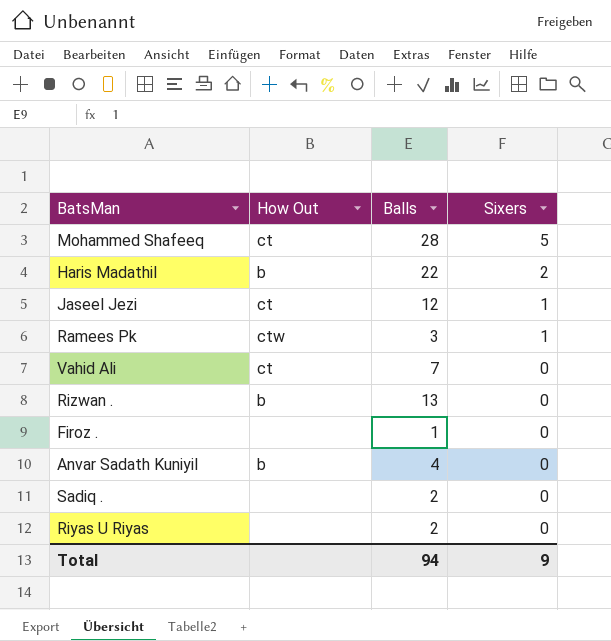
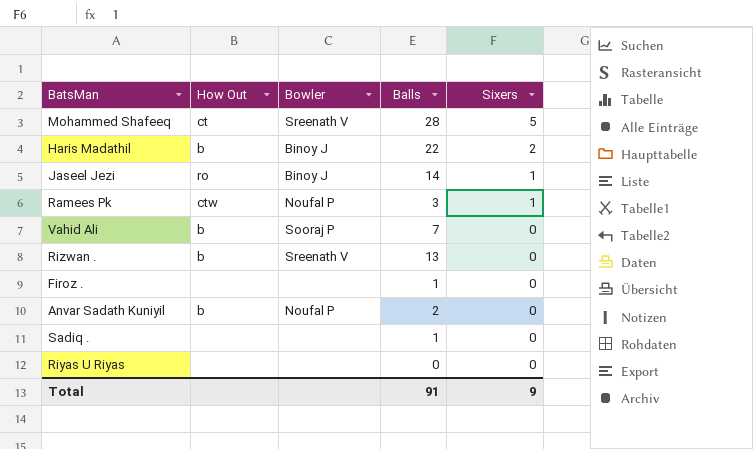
column Bowler | position: none -> 3
Jaseel Jezi | How Out: ct -> ro
Jaseel Jezi | Balls: 12 -> 14
Vahid Ali | How Out: ct -> b
Anvar Sadath Kuniyil | Balls: 4 -> 2
Sadiq . | Balls: 2 -> 1
Riyas U Riyas | Balls: 2 -> 0
Total | Balls: 94 -> 91

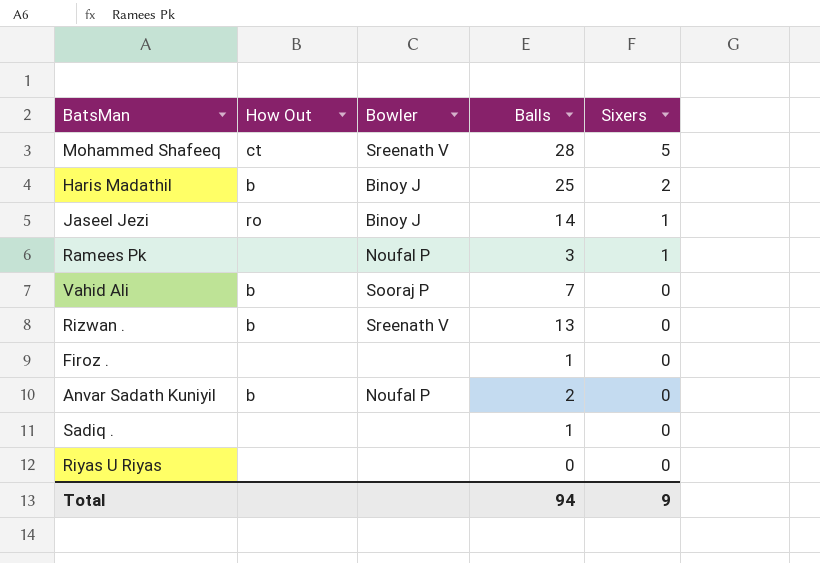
Haris Madathil | Balls: 22 -> 25
Ramees Pk | How Out: ctw -> none
Total | Balls: 91 -> 94

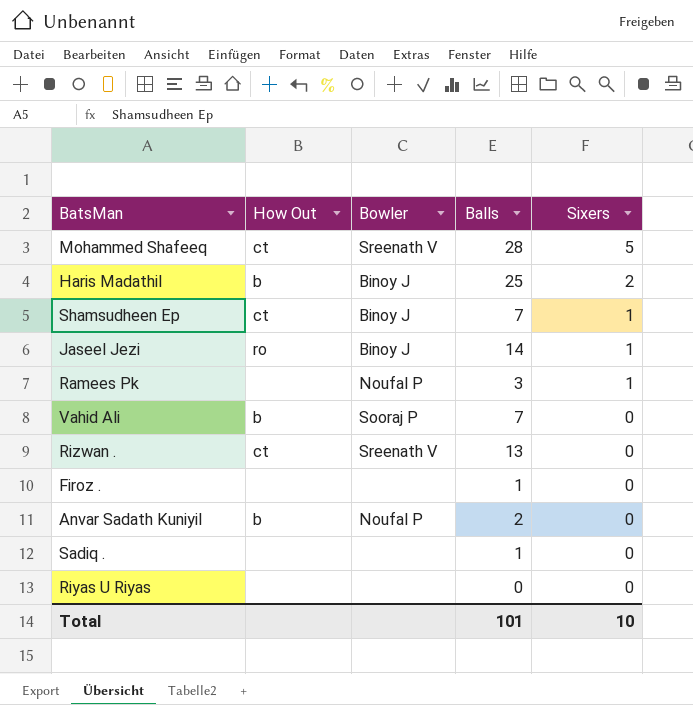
row Shamsudheen Ep: none -> ct | Binoy J | 7 | 1
Rizwan . | How Out: b -> ct
Total | Balls: 94 -> 101
Total | Sixers: 9 -> 10

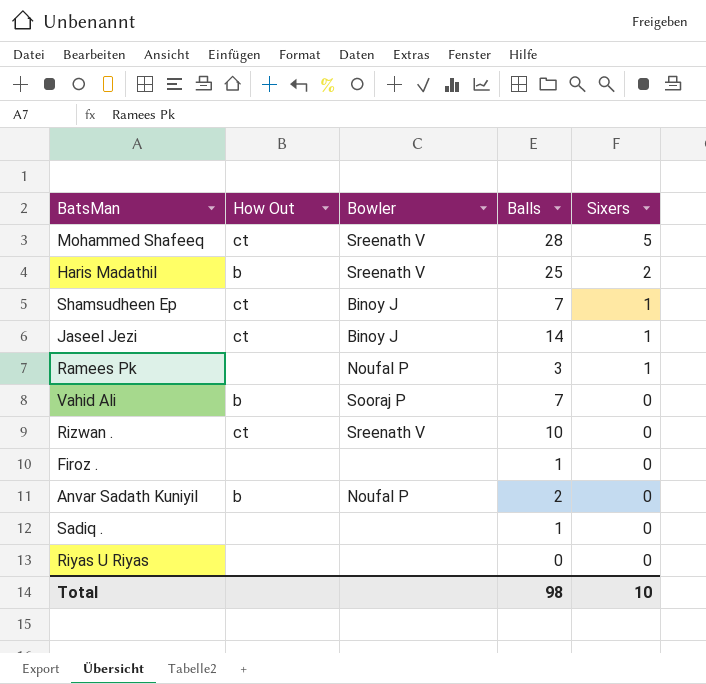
Haris Madathil | Bowler: Binoy J -> Sreenath V
Jaseel Jezi | How Out: ro -> ct
Rizwan . | Balls: 13 -> 10
Total | Balls: 101 -> 98

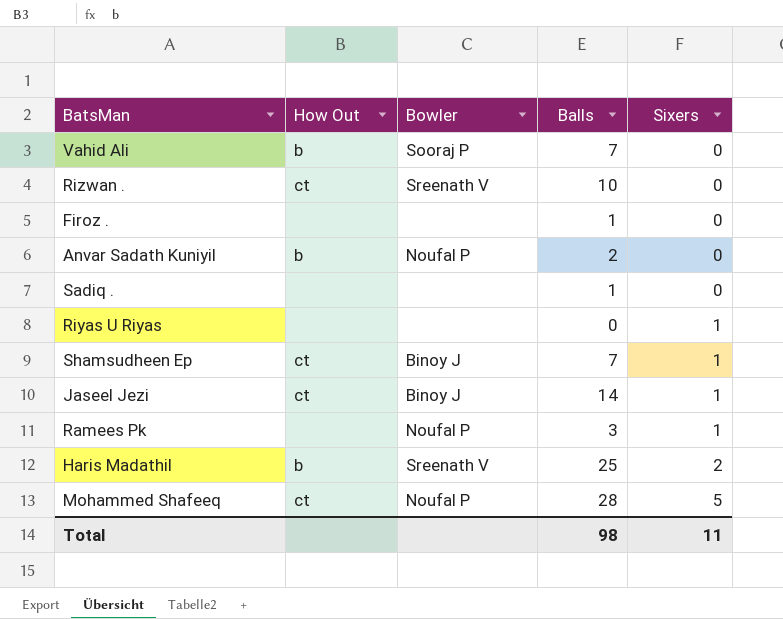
row order: Sixers descending -> Sixers ascending
Riyas U Riyas | Sixers: 0 -> 1
Mohammed Shafeeq | Bowler: Sreenath V -> Noufal P
Total | Sixers: 10 -> 11

